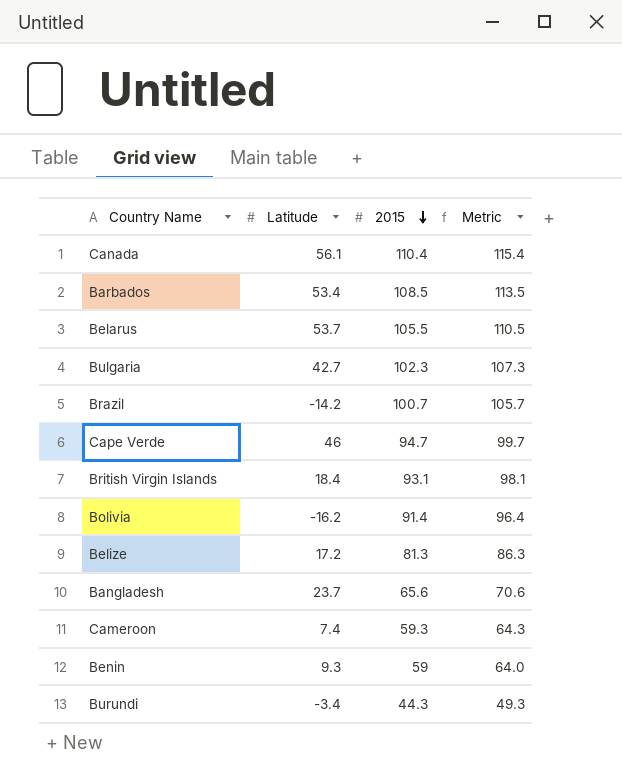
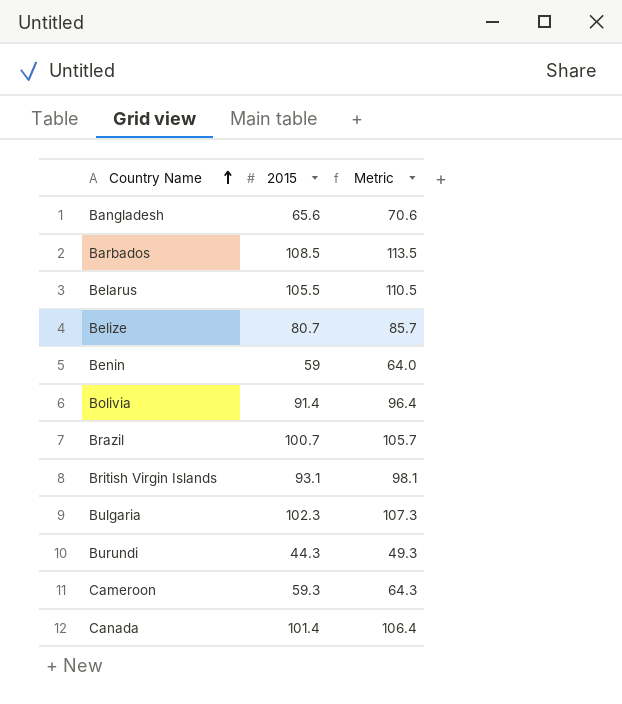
row order: 2015 descending -> Country Name ascending
column Latitude | position: 2 -> none
row Cape Verde: 46 | 94.7 | 99.7 -> none
Belize | 2015: 81.3 -> 80.7
Belize | Metric: 86.3 -> 85.7
Canada | 2015: 110.4 -> 101.4
Canada | Metric: 115.4 -> 106.4

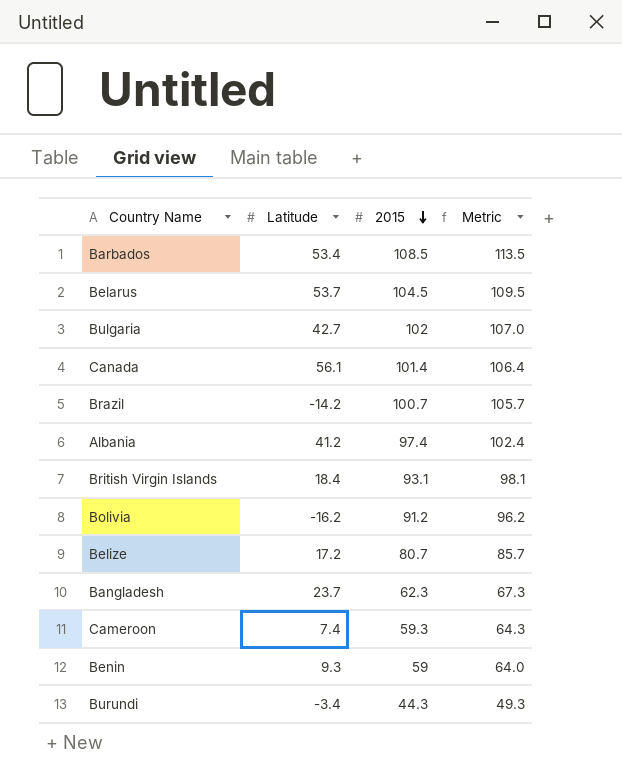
row order: Country Name ascending -> 2015 descending
column Latitude | position: none -> 2
Belarus | 2015: 105.5 -> 104.5
Belarus | Metric: 110.5 -> 109.5
Bulgaria | 2015: 102.3 -> 102
Bulgaria | Metric: 107.3 -> 107.0
row Albania: none -> 41.2 | 97.4 | 102.4
Bolivia | 2015: 91.4 -> 91.2
Bolivia | Metric: 96.4 -> 96.2
Bangladesh | 2015: 65.6 -> 62.3
Bangladesh | Metric: 70.6 -> 67.3

